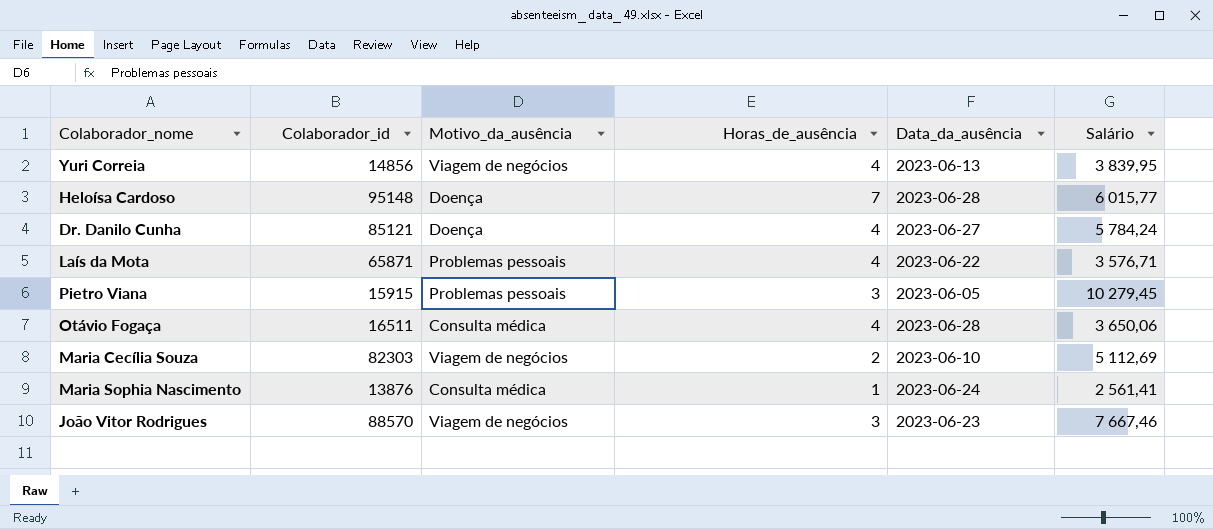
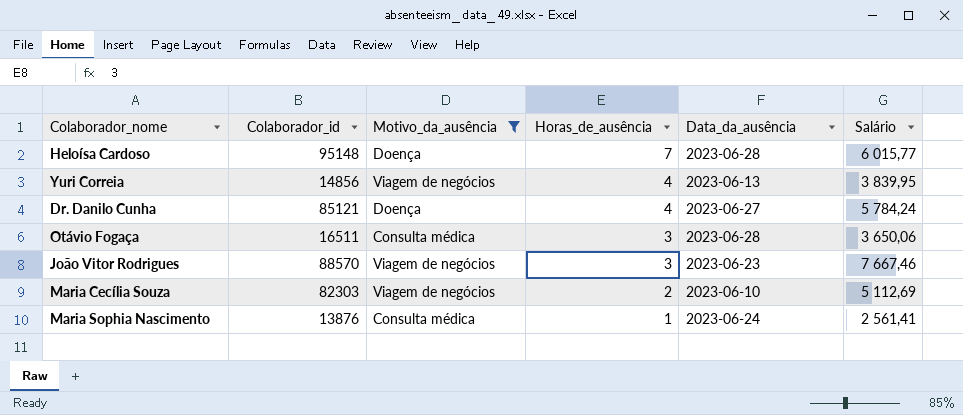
filter: none -> Motivo_da_ausência != Problemas pessoais
row order: none -> Horas_de_ausência descending
Otávio Fogaça | Horas_de_ausência: 4 -> 3

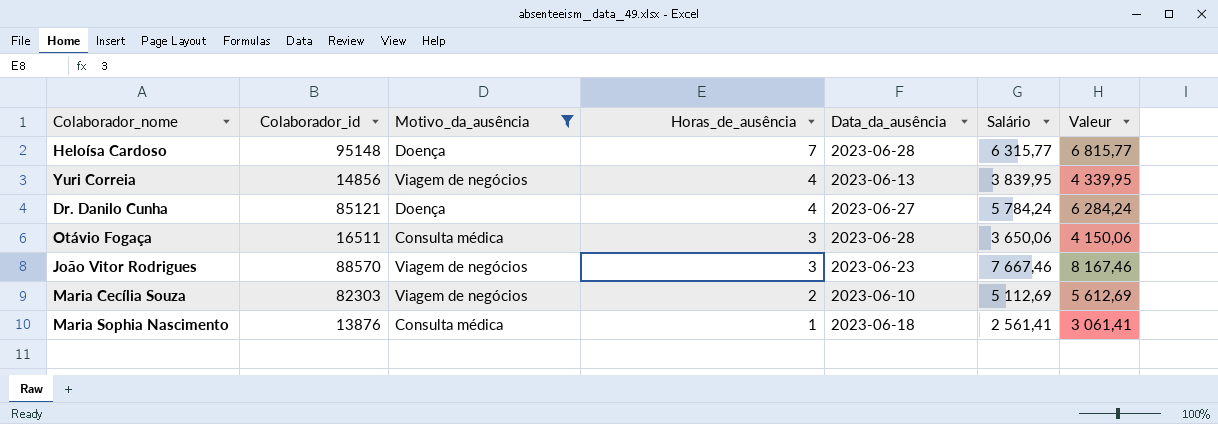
column Valeur | formula: none -> [Salário] + 500
Heloísa Cardoso | Salário: 6 015,77 -> 6 315,77
Maria Sophia Nascimento | Data_da_ausência: 2023-06-24 -> 2023-06-18

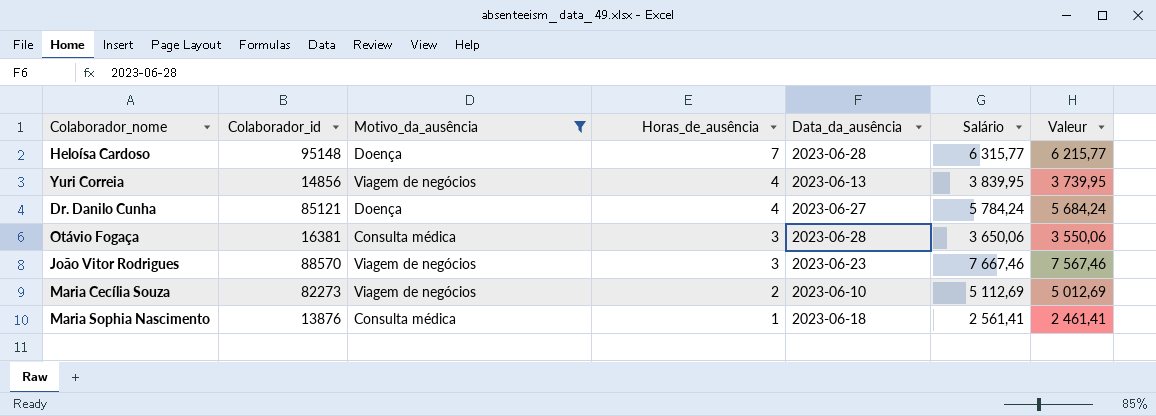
column Valeur | formula: [Salário] + 500 -> [Salário] - 100
Otávio Fogaça | Colaborador_id: 16511 -> 16381
Maria Cecília Souza | Colaborador_id: 82303 -> 82273

